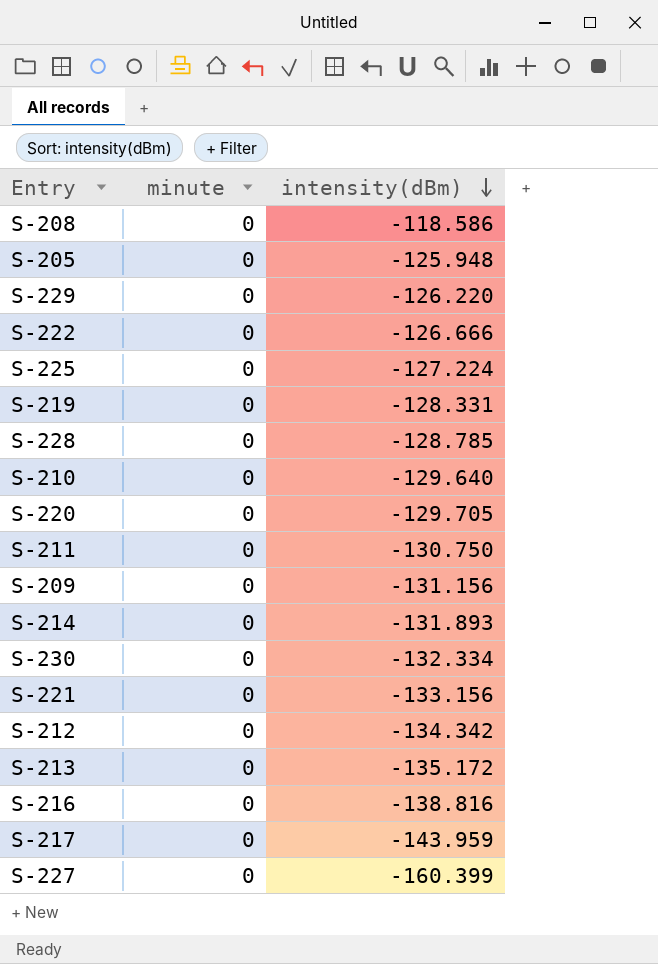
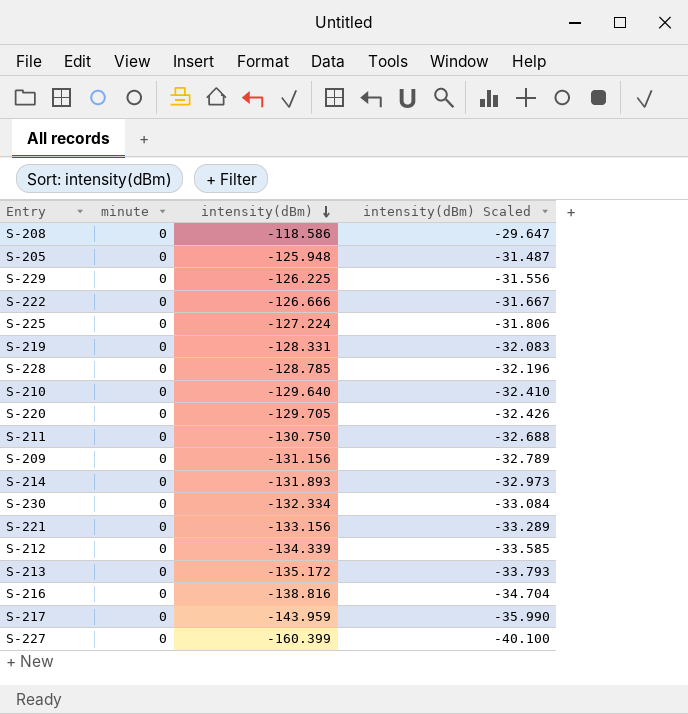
column intensity(dBm) Scaled | formula: none -> [intensity(dBm)] * 0.25
S-229 | intensity(dBm): -126.220 -> -126.225
S-212 | intensity(dBm): -134.342 -> -134.339

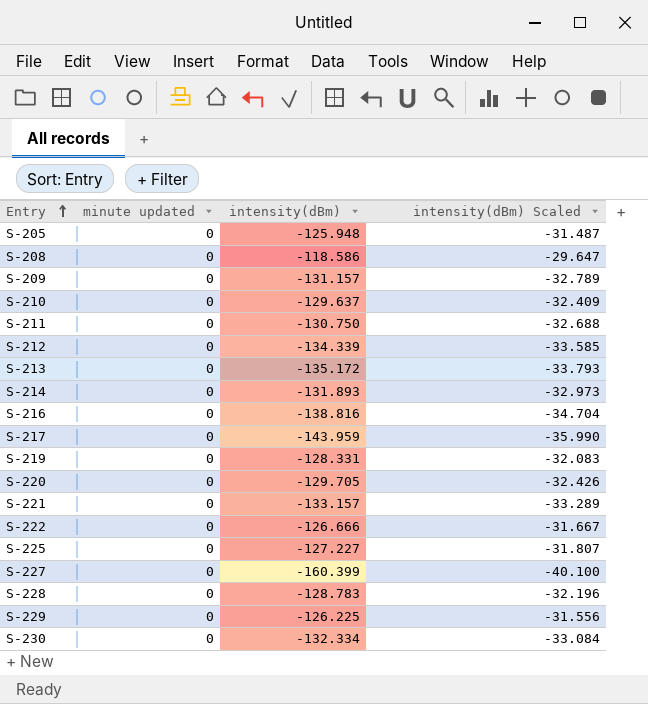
row order: intensity(dBm) descending -> Entry ascending
column name: minute -> minute updated
S-209 | intensity(dBm): -131.156 -> -131.157
S-210 | intensity(dBm): -129.640 -> -129.637
S-210 | intensity(dBm) Scaled: -32.410 -> -32.409
S-221 | intensity(dBm): -133.156 -> -133.157
S-225 | intensity(dBm): -127.224 -> -127.227
S-225 | intensity(dBm) Scaled: -31.806 -> -31.807
S-228 | intensity(dBm): -128.785 -> -128.783

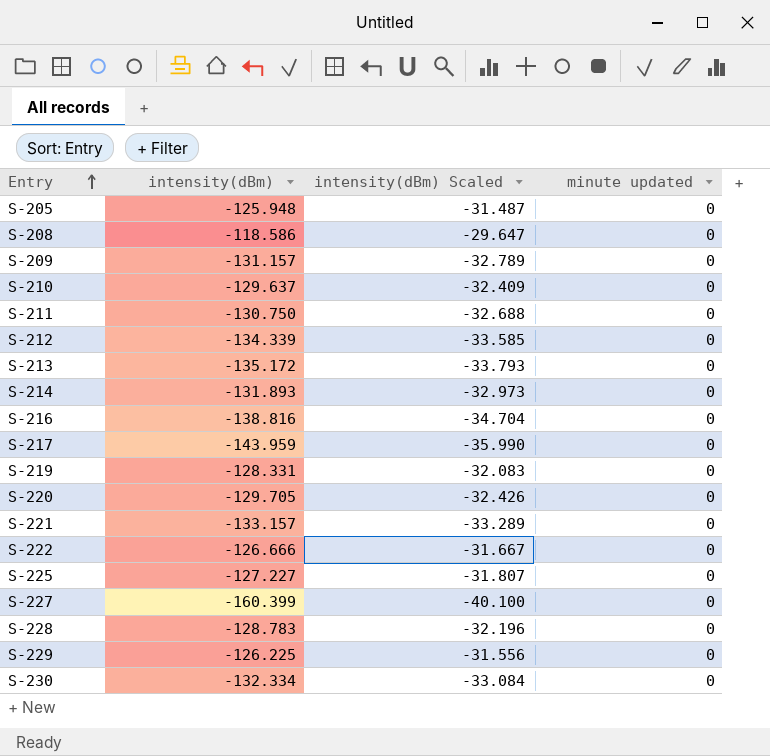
column minute updated | position: 2 -> 4

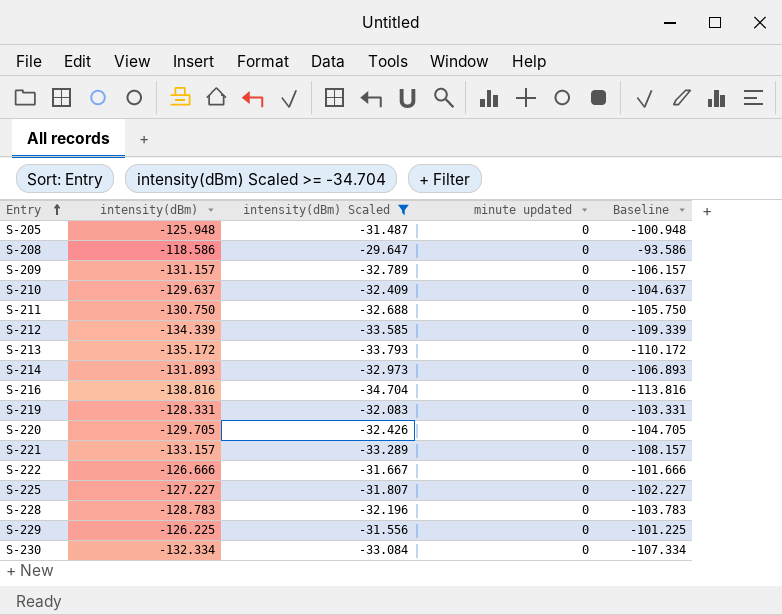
filter: none -> intensity(dBm) Scaled >= -34.704
column Baseline | formula: none -> [intensity(dBm)] + 25

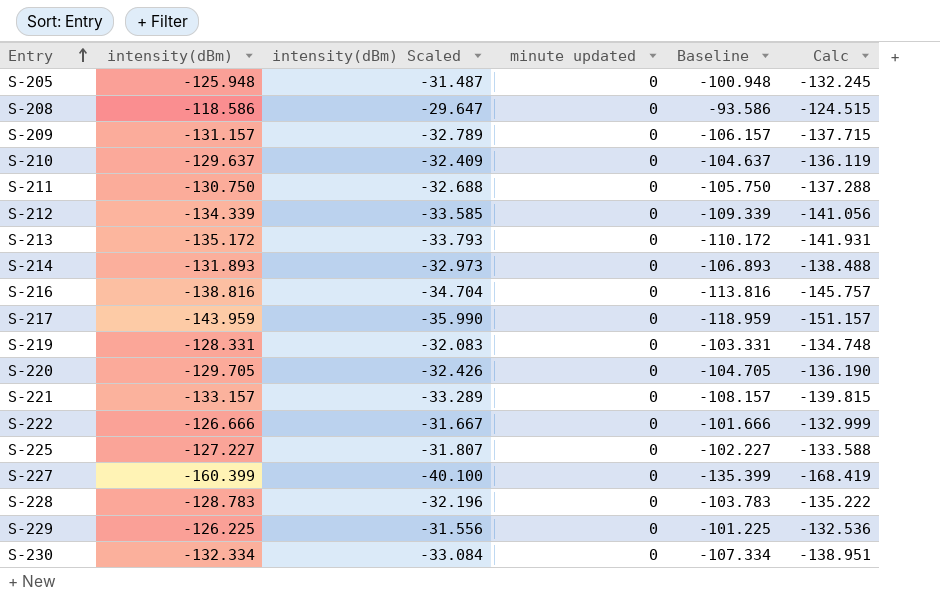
filter: intensity(dBm) Scaled >= -34.704 -> none
column Calc | formula: none -> [intensity(dBm)] * 1.05

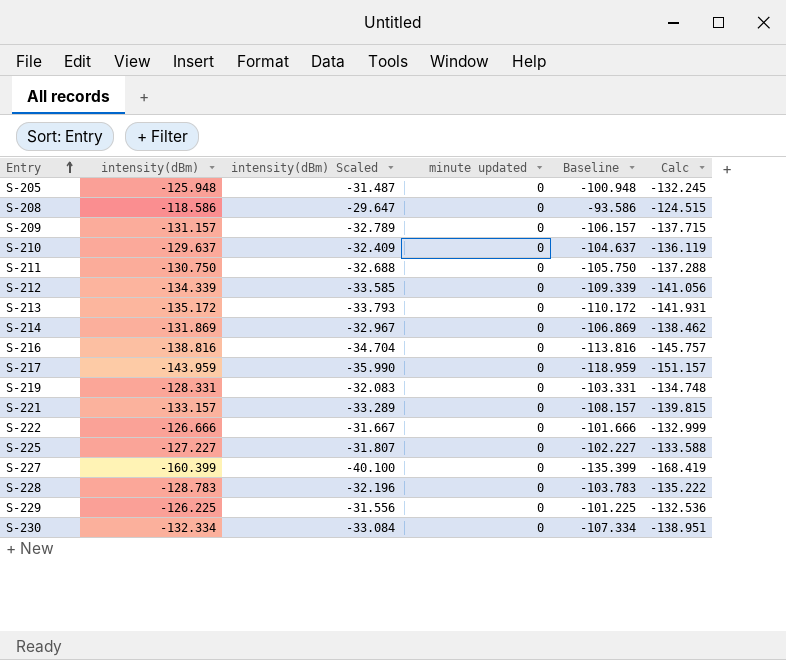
row S-220: -129.705 | -32.426 | 0 | -104.705 | -136.190 -> none
S-214 | intensity(dBm): -131.893 -> -131.869
S-214 | intensity(dBm) Scaled: -32.973 -> -32.967
S-214 | Baseline: -106.893 -> -106.869
S-214 | Calc: -138.488 -> -138.462

